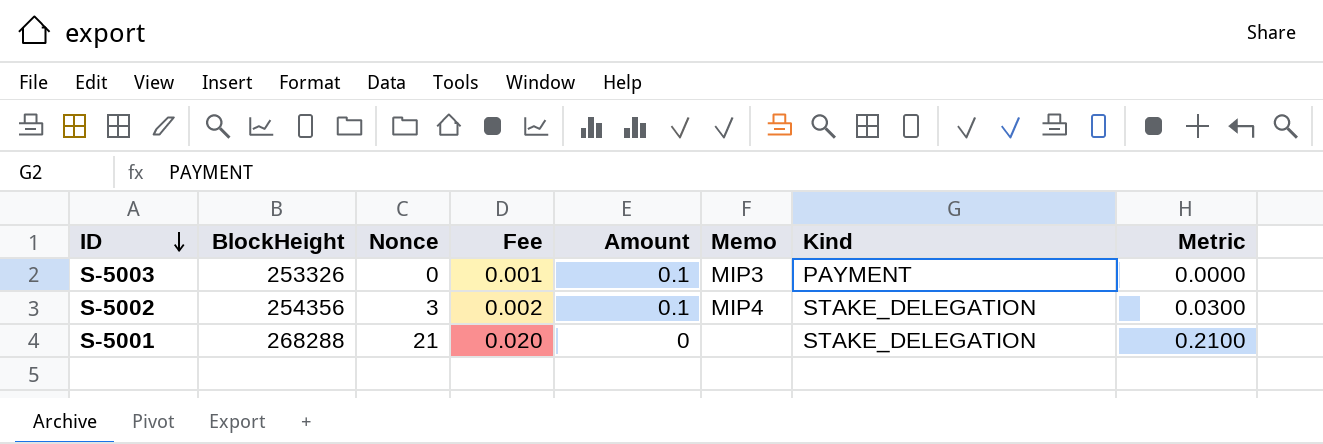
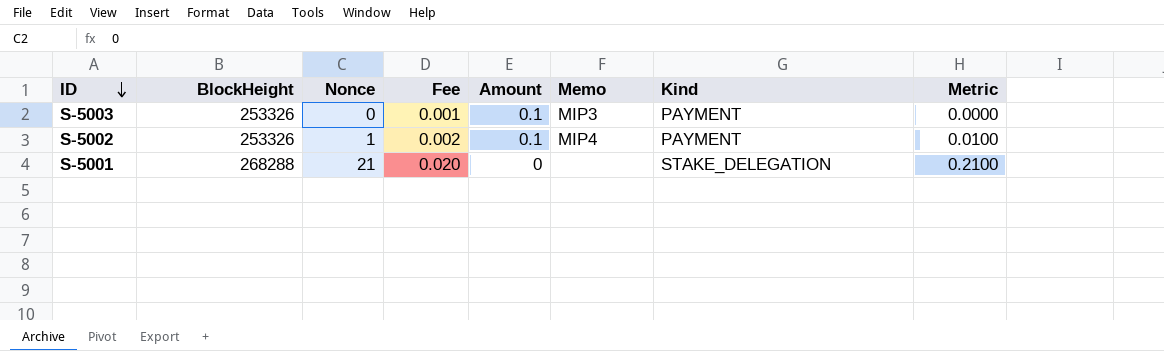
S-5002 | BlockHeight: 254356 -> 253326
S-5002 | Nonce: 3 -> 1
S-5002 | Kind: STAKE_DELEGATION -> PAYMENT
S-5002 | Metric: 0.0300 -> 0.0100

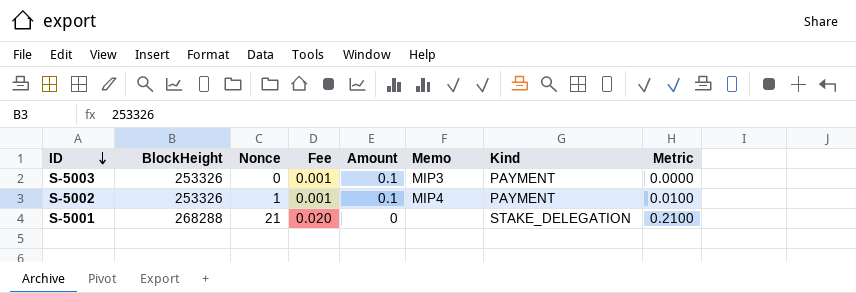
S-5002 | Fee: 0.002 -> 0.001

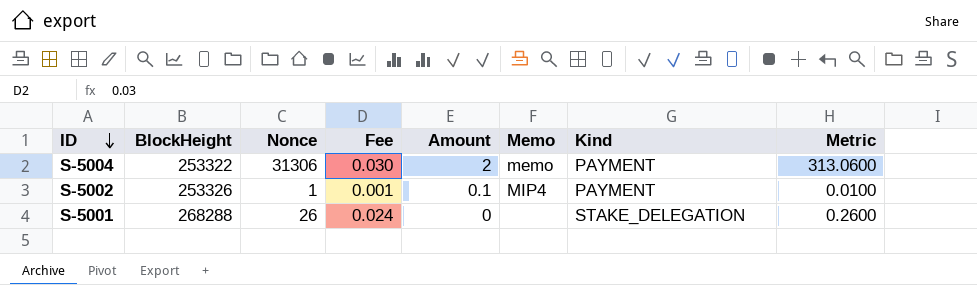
row S-5003: 253326 | 0 | 0.001 | 0.1 | MIP3 | PAYMENT | 0.0000 -> none
row S-5004: none -> 253322 | 31306 | 0.030 | 2 | memo | PAYMENT | 313.0600
S-5001 | Nonce: 21 -> 26
S-5001 | Fee: 0.020 -> 0.024
S-5001 | Metric: 0.2100 -> 0.2600

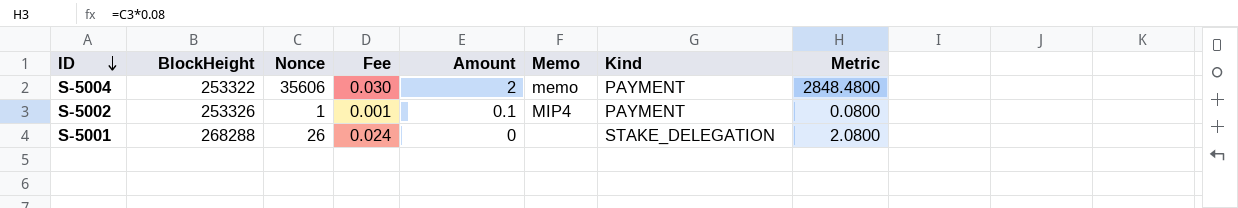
column Metric | formula: [Nonce] * 0.01 -> [Nonce] * 0.08
S-5004 | Nonce: 31306 -> 35606

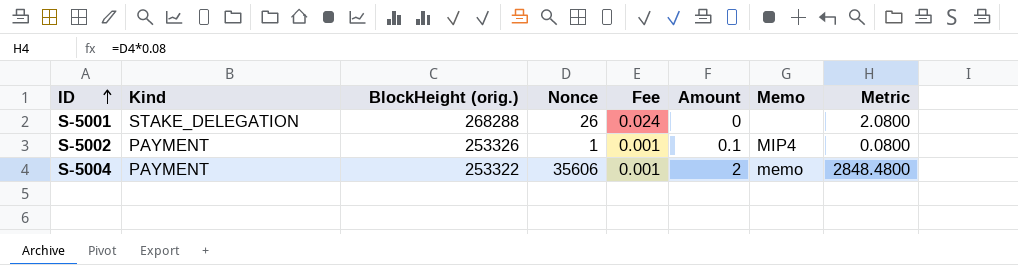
row order: ID descending -> ID ascending
column Kind | position: 7 -> 2
column name: BlockHeight -> BlockHeight (orig.)
S-5004 | Fee: 0.030 -> 0.001

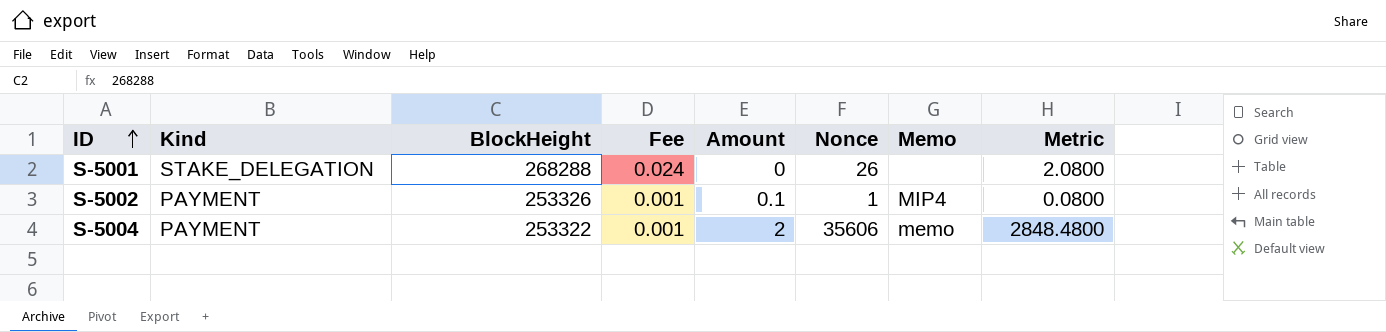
column name: BlockHeight (orig.) -> BlockHeight
column Nonce | position: 4 -> 6

